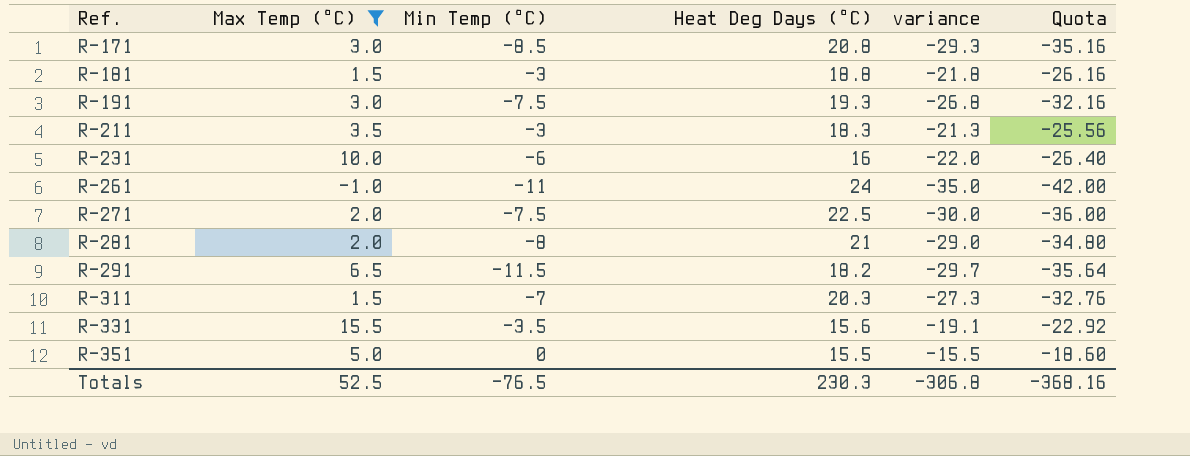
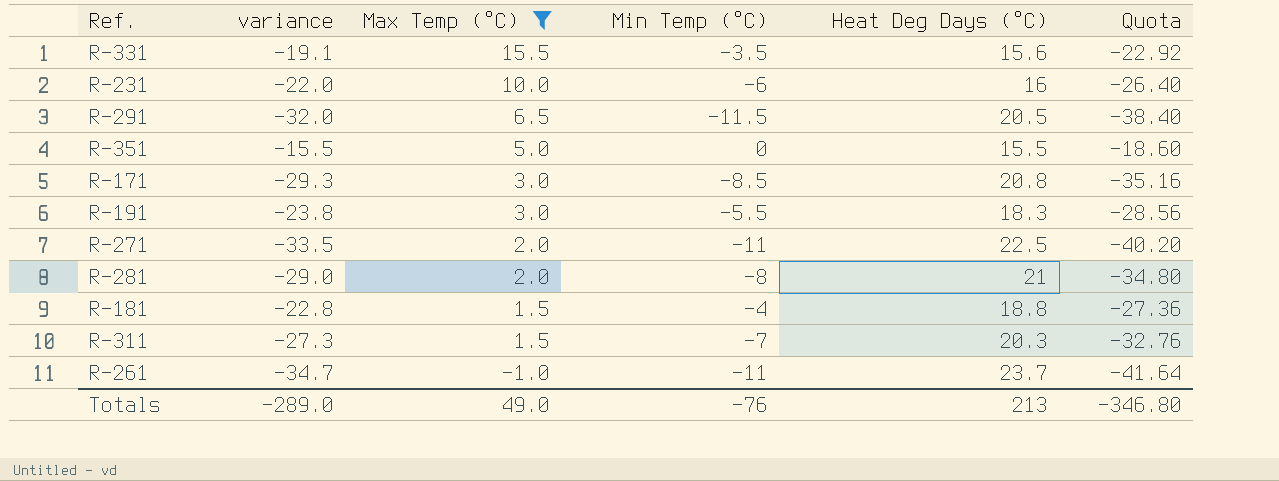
row order: Ref. ascending -> Max Temp (°C) descending
column variance | position: 5 -> 2
row R-211: 3.5 | -3 | 18.3 | -21.3 | -25.56 -> none
R-291 | variance: -29.7 -> -32.0
R-291 | Heat Deg Days (°C): 18.2 -> 20.5
R-291 | Quota: -35.64 -> -38.40
R-191 | variance: -26.8 -> -23.8
R-191 | Min Temp (°C): -7.5 -> -5.5
R-191 | Heat Deg Days (°C): 19.3 -> 18.3
R-191 | Quota: -32.16 -> -28.56
R-271 | variance: -30.0 -> -33.5
R-271 | Min Temp (°C): -7.5 -> -11
R-271 | Quota: -36.00 -> -40.20
R-181 | variance: -21.8 -> -22.8
R-181 | Min Temp (°C): -3 -> -4
R-181 | Quota: -26.16 -> -27.36
R-261 | variance: -35.0 -> -34.7
R-261 | Heat Deg Days (°C): 24 -> 23.7
R-261 | Quota: -42.00 -> -41.64
Totals | variance: -306.8 -> -289.0
Totals | Max Temp (°C): 52.5 -> 49.0
Totals | Min Temp (°C): -76.5 -> -76
Totals | Heat Deg Days (°C): 230.3 -> 213
Totals | Quota: -368.16 -> -346.80

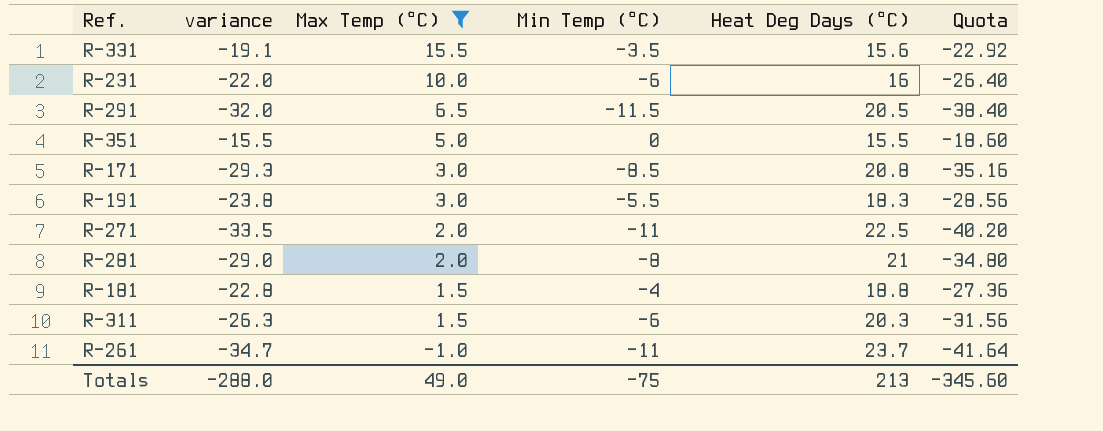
R-311 | variance: -27.3 -> -26.3
R-311 | Min Temp (°C): -7 -> -6
R-311 | Quota: -32.76 -> -31.56
Totals | variance: -289.0 -> -288.0
Totals | Min Temp (°C): -76 -> -75
Totals | Quota: -346.80 -> -345.60

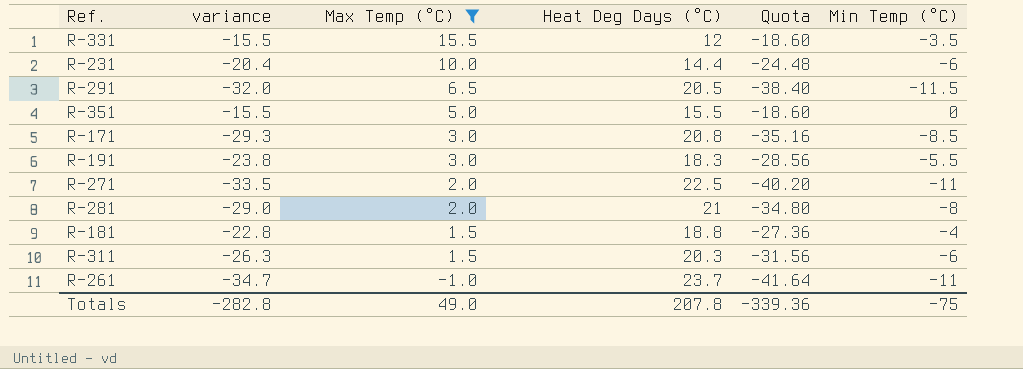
column Min Temp (°C) | position: 4 -> 6
R-331 | variance: -19.1 -> -15.5
R-331 | Heat Deg Days (°C): 15.6 -> 12
R-331 | Quota: -22.92 -> -18.60
R-231 | variance: -22.0 -> -20.4
R-231 | Heat Deg Days (°C): 16 -> 14.4
R-231 | Quota: -26.40 -> -24.48
Totals | variance: -288.0 -> -282.8
Totals | Heat Deg Days (°C): 213 -> 207.8
Totals | Quota: -345.60 -> -339.36

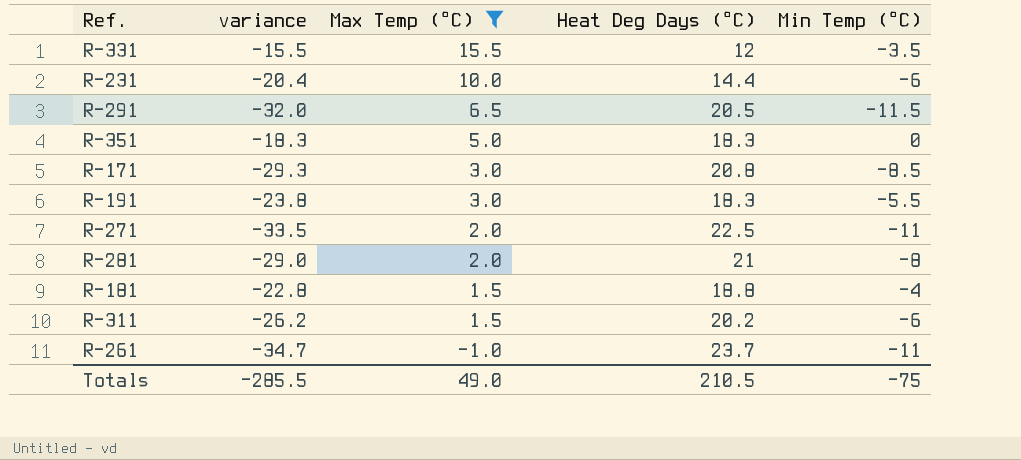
column Quota | formula: [variance] * 1.2 -> none
R-351 | variance: -15.5 -> -18.3
R-351 | Heat Deg Days (°C): 15.5 -> 18.3
R-311 | variance: -26.3 -> -26.2
R-311 | Heat Deg Days (°C): 20.3 -> 20.2
Totals | variance: -282.8 -> -285.5
Totals | Heat Deg Days (°C): 207.8 -> 210.5

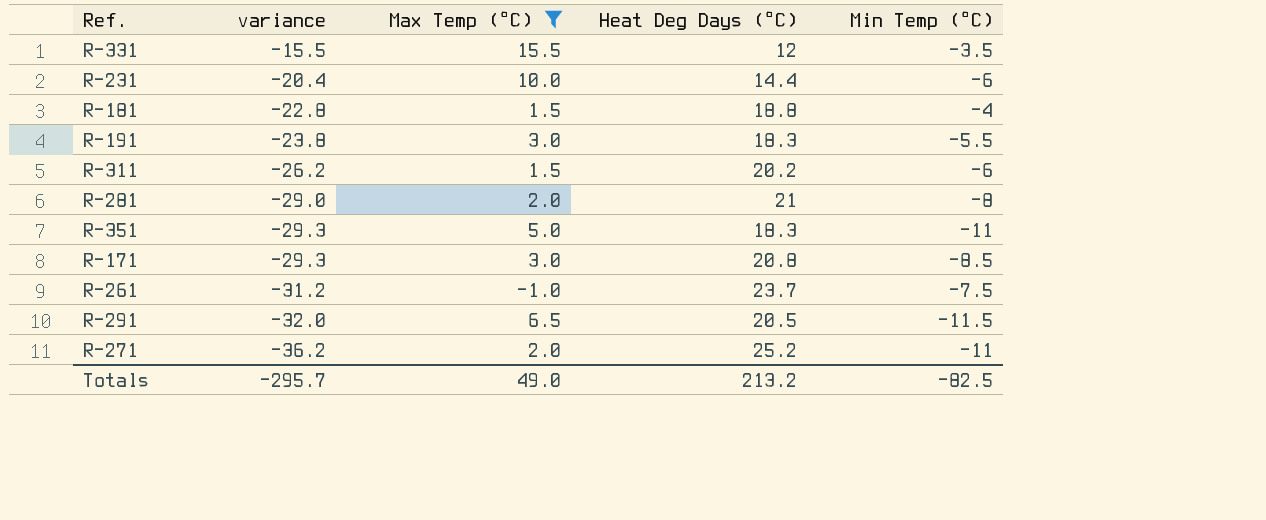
row order: Max Temp (°C) descending -> variance descending
R-351 | variance: -18.3 -> -29.3
R-351 | Min Temp (°C): 0 -> -11
R-261 | variance: -34.7 -> -31.2
R-261 | Min Temp (°C): -11 -> -7.5
R-271 | variance: -33.5 -> -36.2
R-271 | Heat Deg Days (°C): 22.5 -> 25.2
Totals | variance: -285.5 -> -295.7
Totals | Heat Deg Days (°C): 210.5 -> 213.2
Totals | Min Temp (°C): -75 -> -82.5

